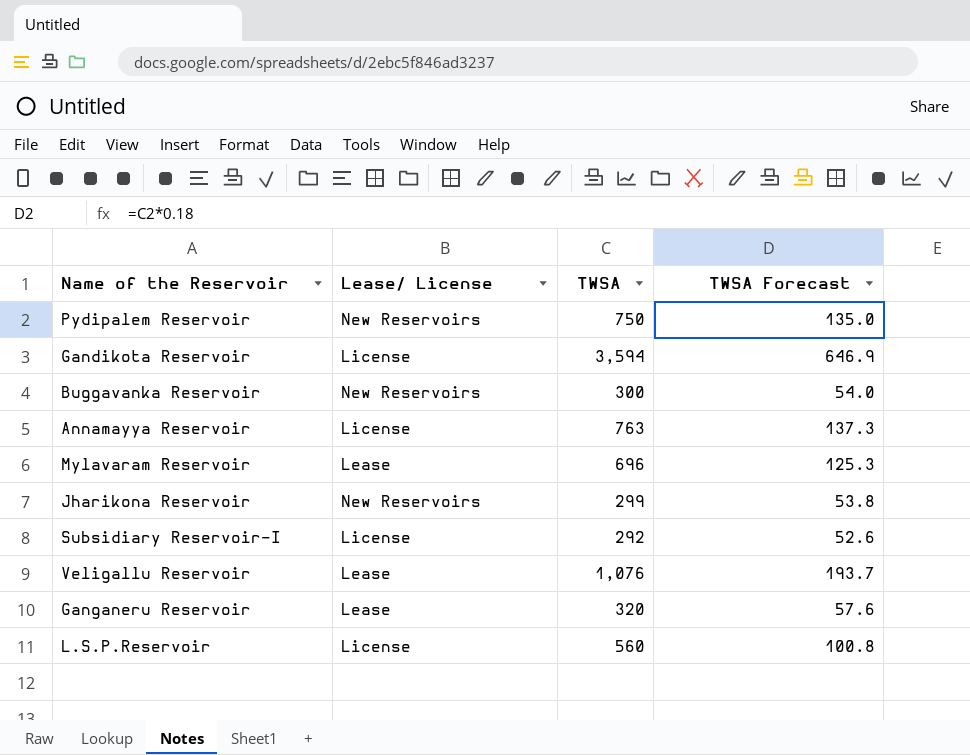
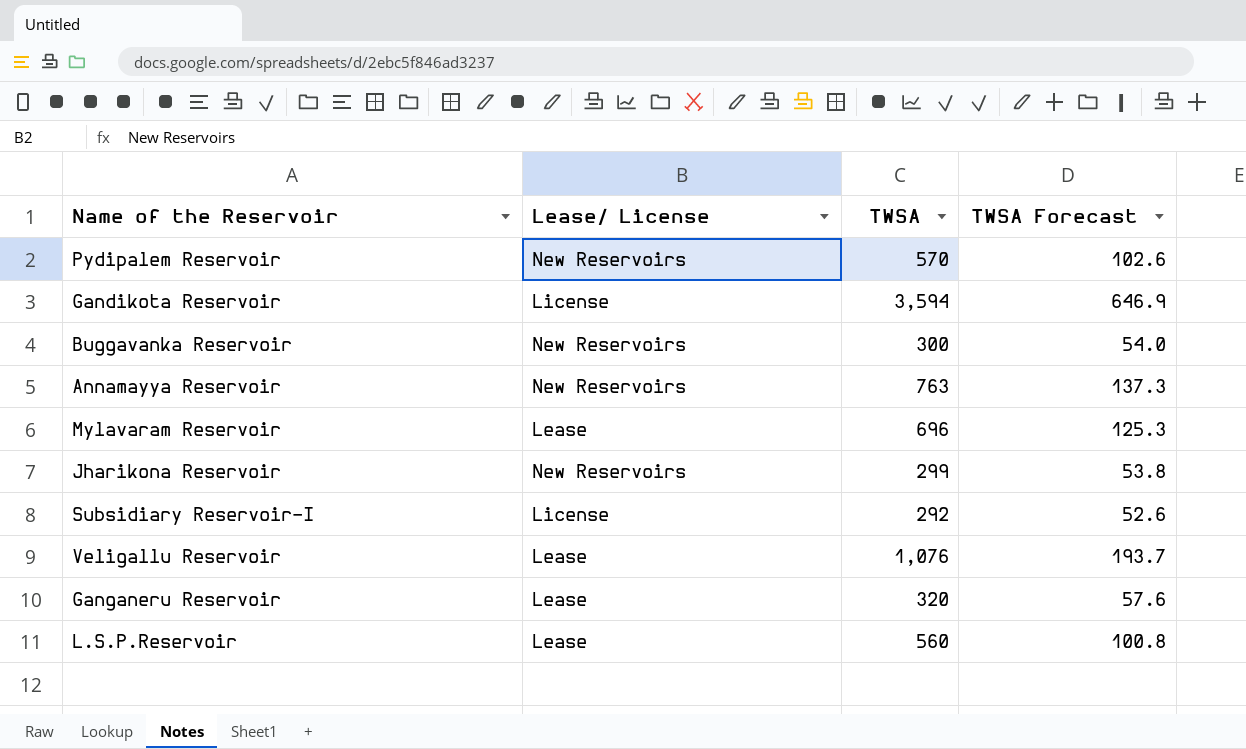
Pydipalem Reservoir | TWSA: 750 -> 570
Pydipalem Reservoir | TWSA Forecast: 135.0 -> 102.6
Annamayya Reservoir | Lease/ License: License -> New Reservoirs
L.S.P.Reservoir | Lease/ License: License -> Lease

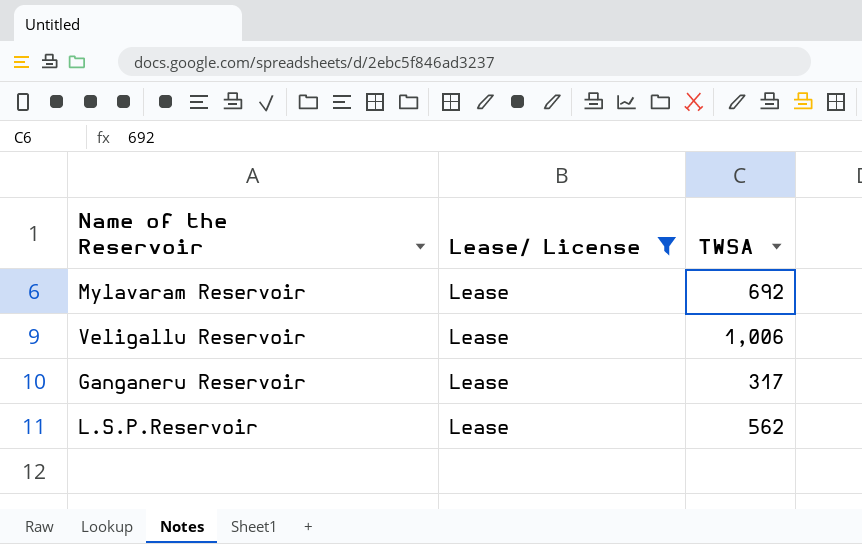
filter: none -> Lease/ License = Lease
column TWSA Forecast | formula: [TWSA] * 0.18 -> none
Mylavaram Reservoir | TWSA: 696 -> 692
Veligallu Reservoir | TWSA: 1,076 -> 1,006
Ganganeru Reservoir | TWSA: 320 -> 317
L.S.P.Reservoir | TWSA: 560 -> 562

